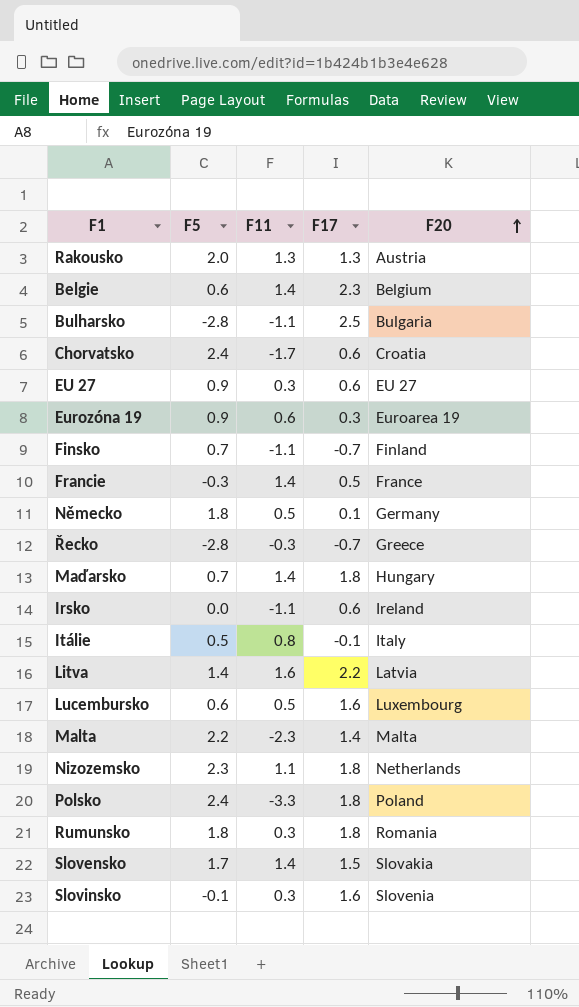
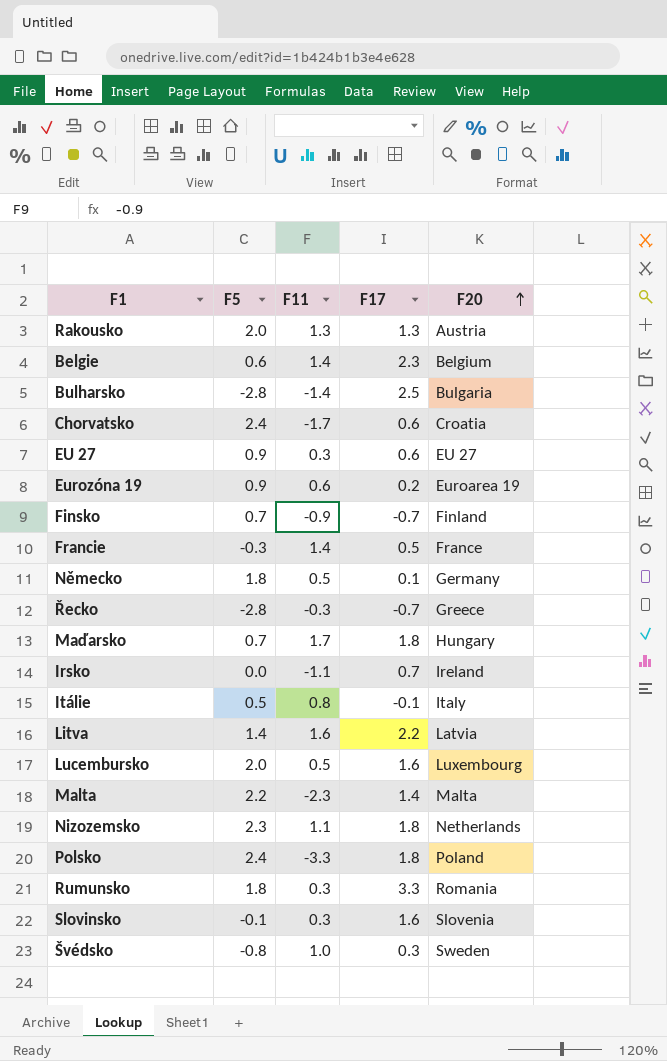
row Slovensko: 1.7 | 1.4 | 1.5 | Slovakia -> none
Bulharsko | F11: -1.1 -> -1.4
Eurozóna 19 | F17: 0.3 -> 0.2
Finsko | F11: -1.1 -> -0.9
Maďarsko | F11: 1.4 -> 1.7
Irsko | F17: 0.6 -> 0.7
Lucembursko | F5: 0.6 -> 2.0
Rumunsko | F17: 1.8 -> 3.3
row Švédsko: none -> -0.8 | 1.0 | 0.3 | Sweden

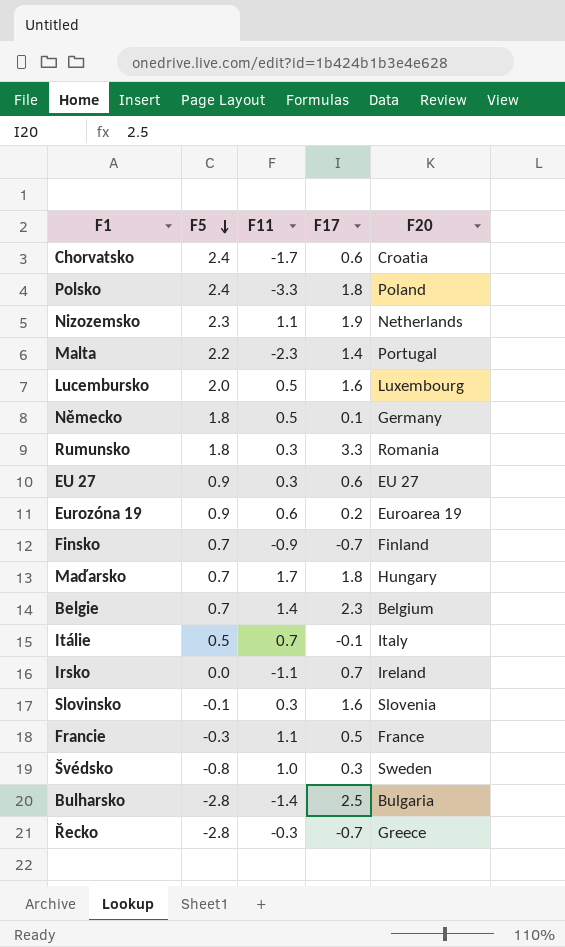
row order: F20 ascending -> F5 descending
row Rakousko: 2.0 | 1.3 | 1.3 | Austria -> none
row Litva: 1.4 | 1.6 | 2.2 | Latvia -> none
Nizozemsko | F17: 1.8 -> 1.9
Malta | F20: Malta -> Portugal
Belgie | F5: 0.6 -> 0.7
Itálie | F11: 0.8 -> 0.7
Francie | F11: 1.4 -> 1.1

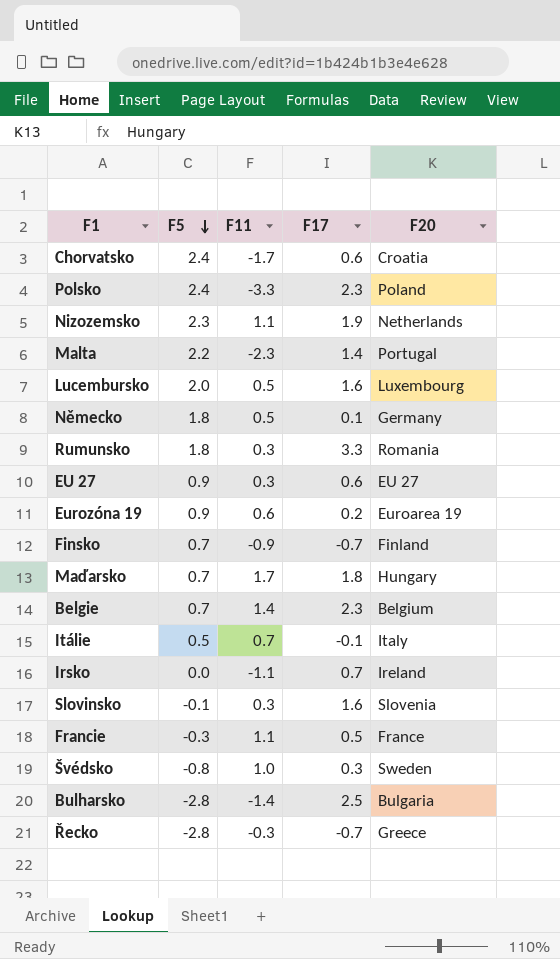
Polsko | F17: 1.8 -> 2.3

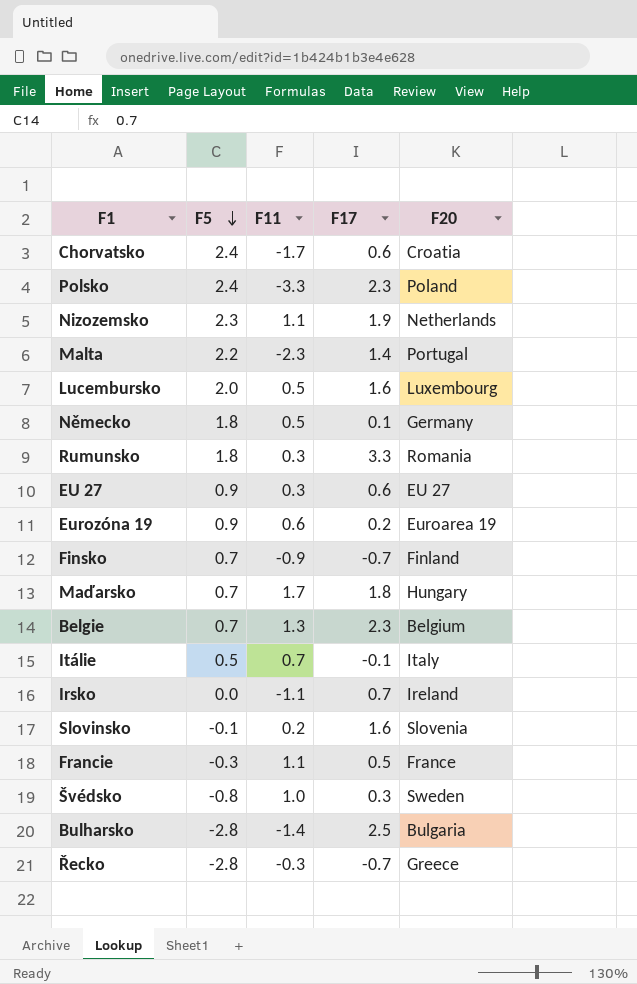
Belgie | F11: 1.4 -> 1.3
Slovinsko | F11: 0.3 -> 0.2

